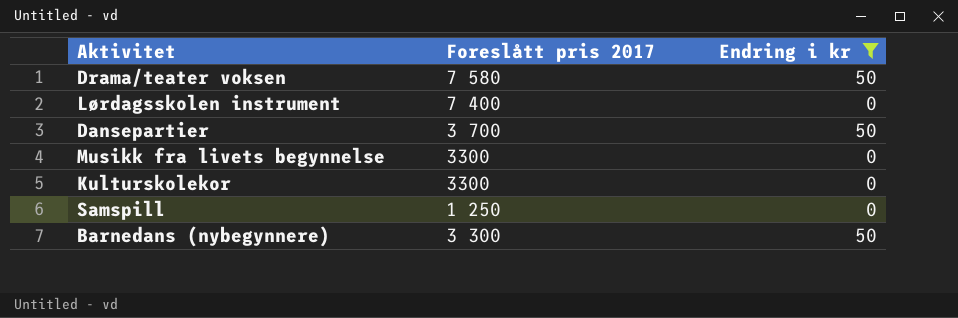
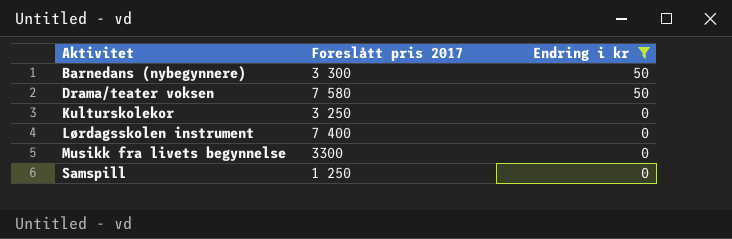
row order: none -> Aktivitet ascending
row Dansepartier: 3 700 | 50 -> none
Kulturskolekor | Foreslått pris 2017: 3300 -> 3 250

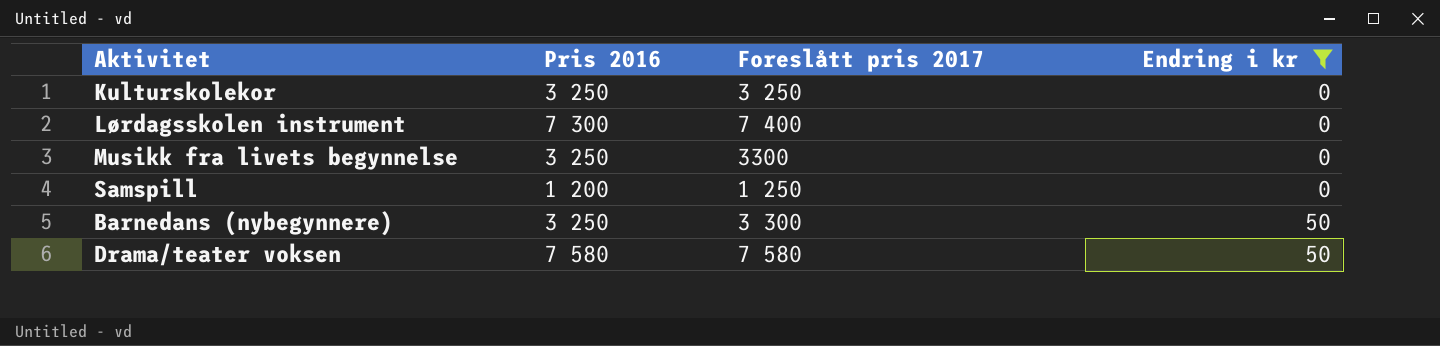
row order: Aktivitet ascending -> Endring i kr ascending
column Pris 2016 | position: none -> 2

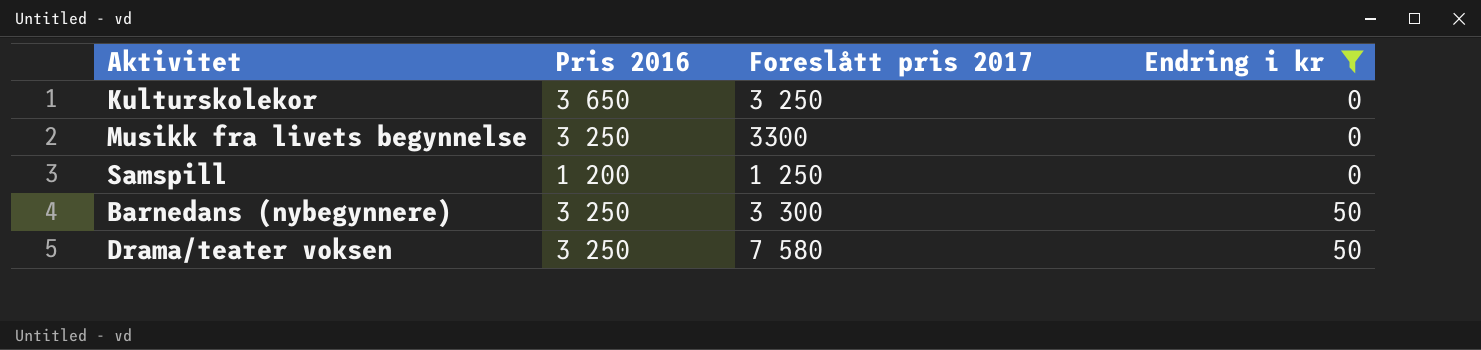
row Lørdagsskolen instrument: 7 300 | 7 400 | 0 -> none
Kulturskolekor | Pris 2016: 3 250 -> 3 650
Drama/teater voksen | Pris 2016: 7 580 -> 3 250

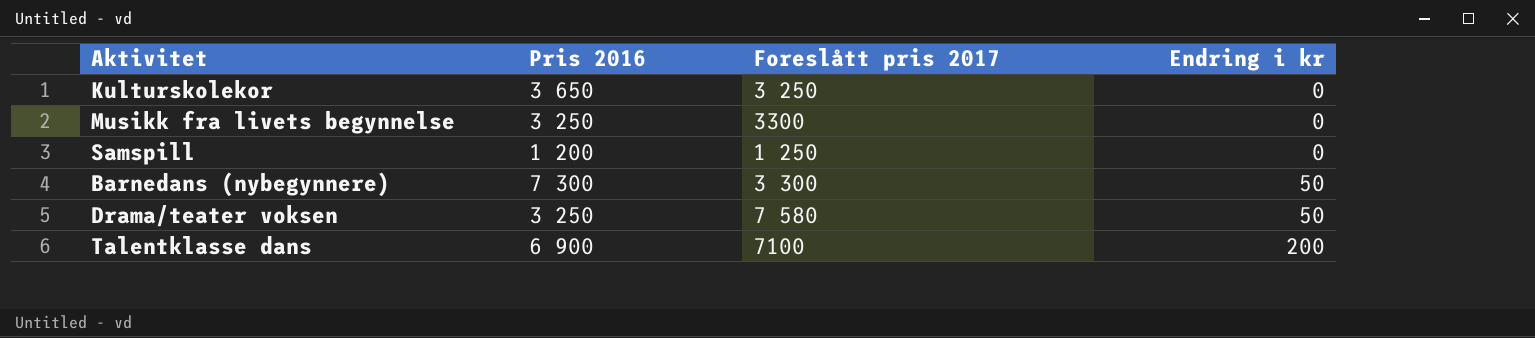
filter: Endring i kr != 200 -> none
Barnedans (nybegynnere) | Pris 2016: 3 250 -> 7 300

